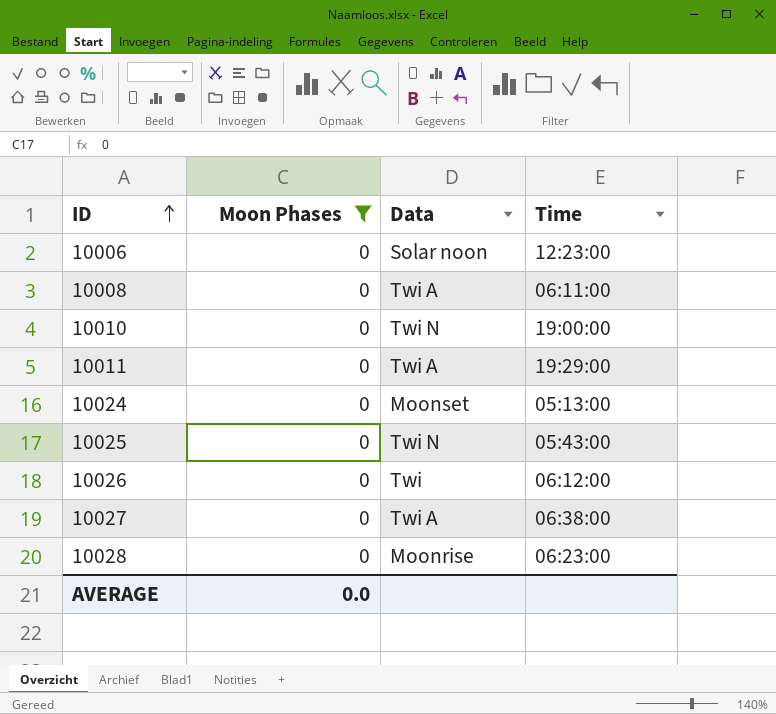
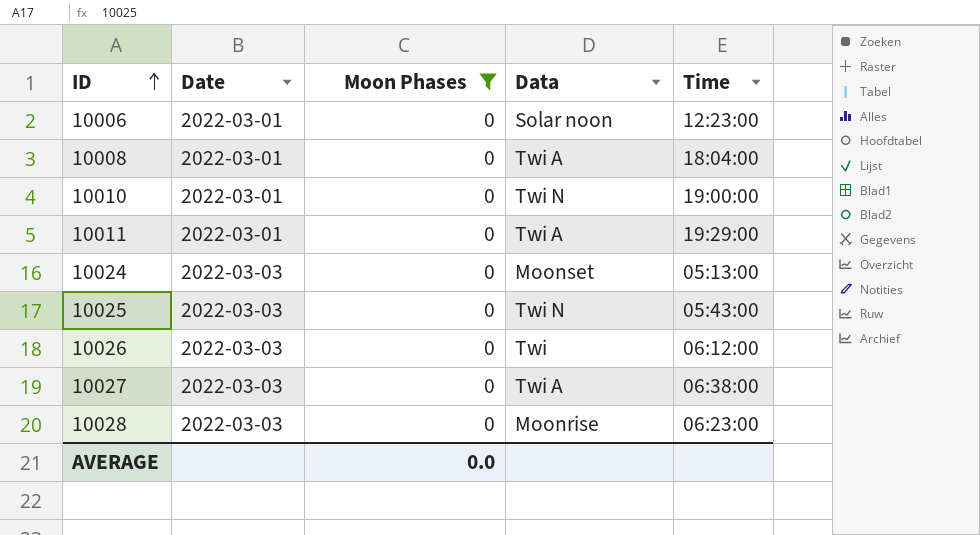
column Date | position: none -> 2
10008 | Time: 06:11:00 -> 18:04:00

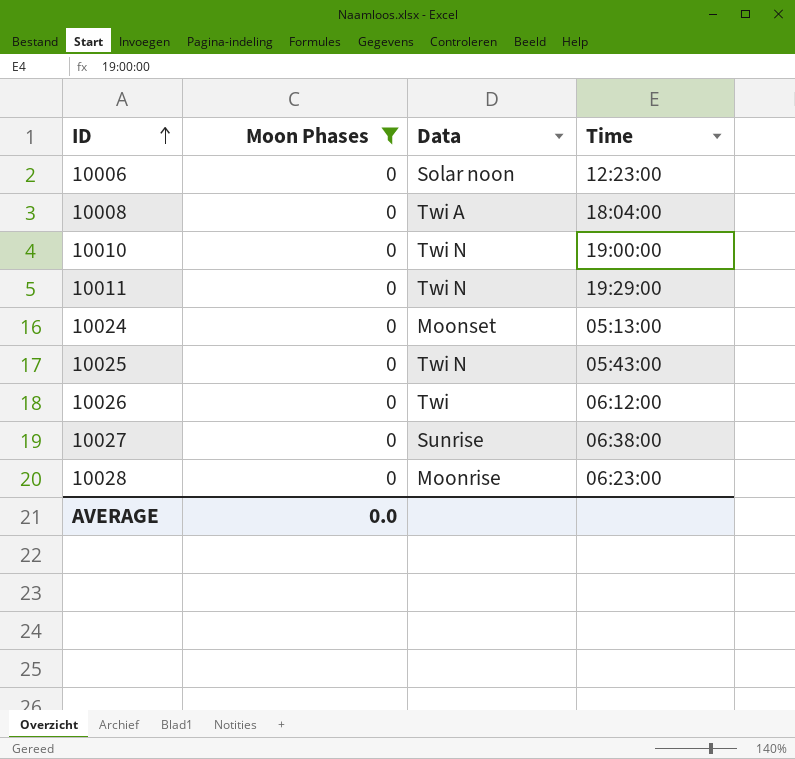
column Date | position: 2 -> none
10011 | Data: Twi A -> Twi N
10027 | Data: Twi A -> Sunrise

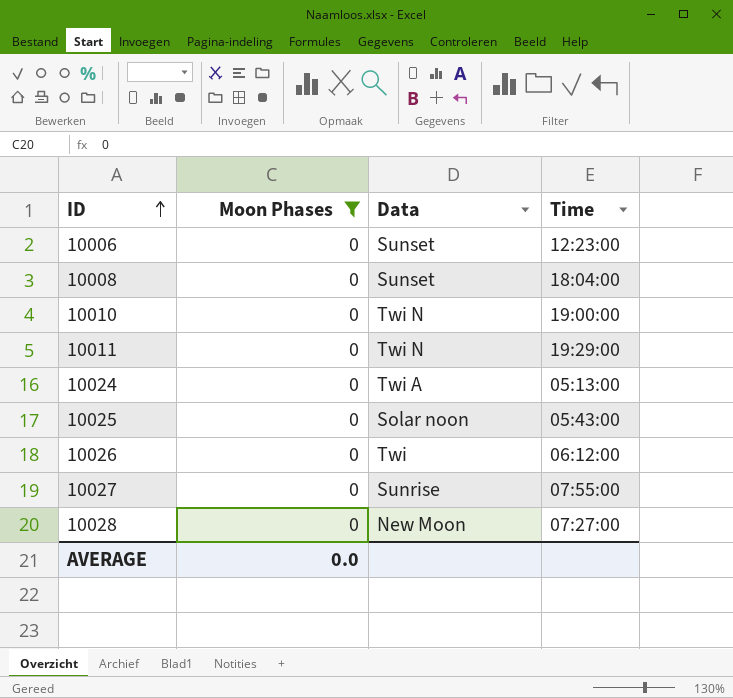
10006 | Data: Solar noon -> Sunset
10008 | Data: Twi A -> Sunset
10024 | Data: Moonset -> Twi A
10025 | Data: Twi N -> Solar noon
10027 | Time: 06:38:00 -> 07:55:00
10028 | Data: Moonrise -> New Moon
10028 | Time: 06:23:00 -> 07:27:00

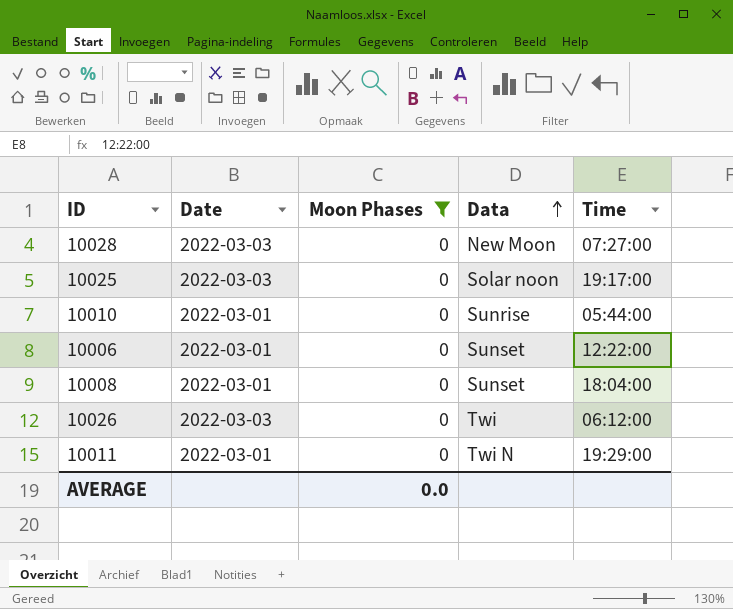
row order: ID ascending -> Data ascending
column Date | position: none -> 2
row 10024: 0 | Twi A | 05:13:00 -> none
row 10027: 0 | Sunrise | 07:55:00 -> none
10025 | Time: 05:43:00 -> 19:17:00
10010 | Data: Twi N -> Sunrise
10010 | Time: 19:00:00 -> 05:44:00
10006 | Time: 12:23:00 -> 12:22:00

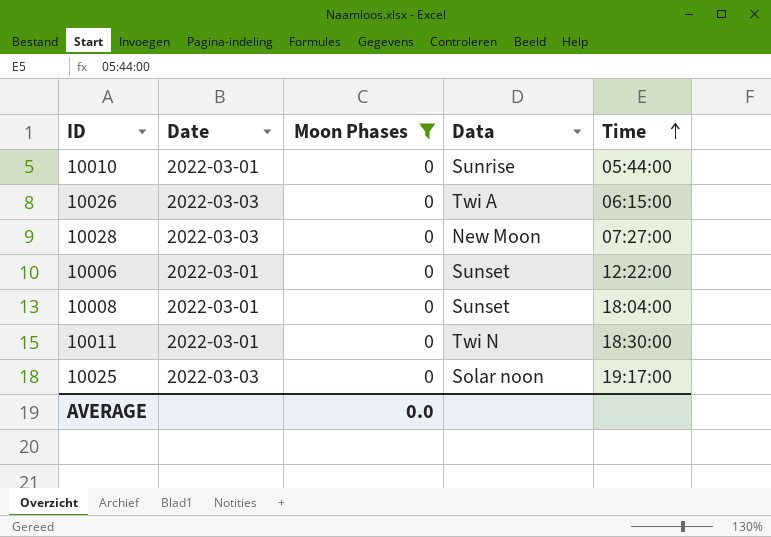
row order: Data ascending -> Time ascending
10026 | Data: Twi -> Twi A
10026 | Time: 06:12:00 -> 06:15:00
10011 | Time: 19:29:00 -> 18:30:00

